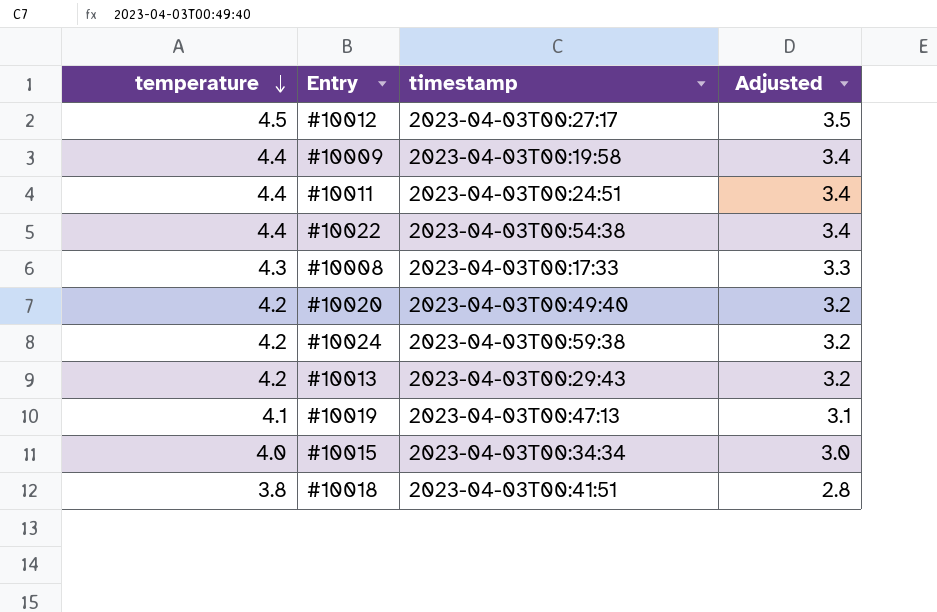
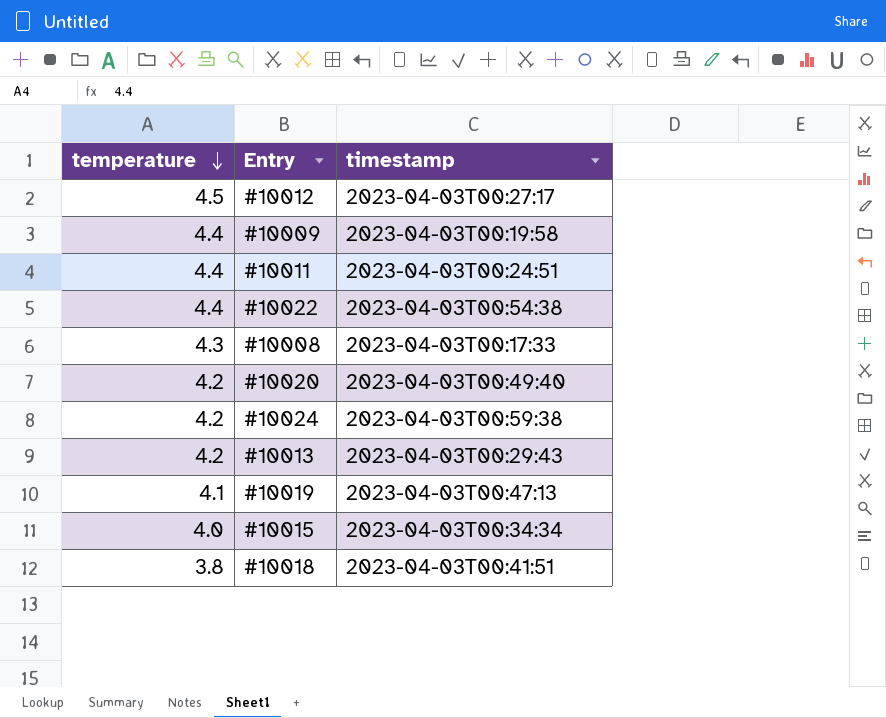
column Adjusted | formula: [temperature] - 1 -> none

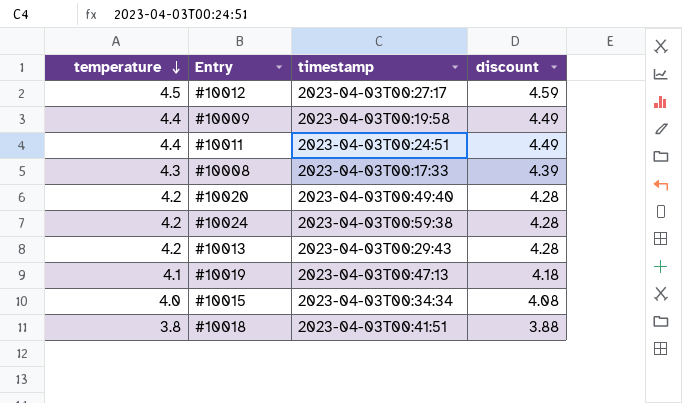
column discount | formula: none -> [temperature] * 1.02
row #10022: 4.4 | 2023-04-03T00:54:38 -> none

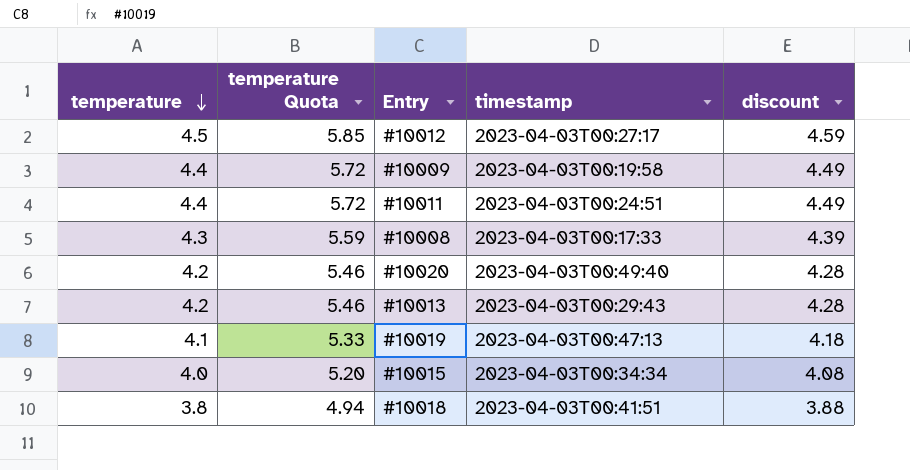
column temperature Quota | formula: none -> [temperature] * 1.3
row #10024: 4.2 | 2023-04-03T00:59:38 | 4.28 -> none

